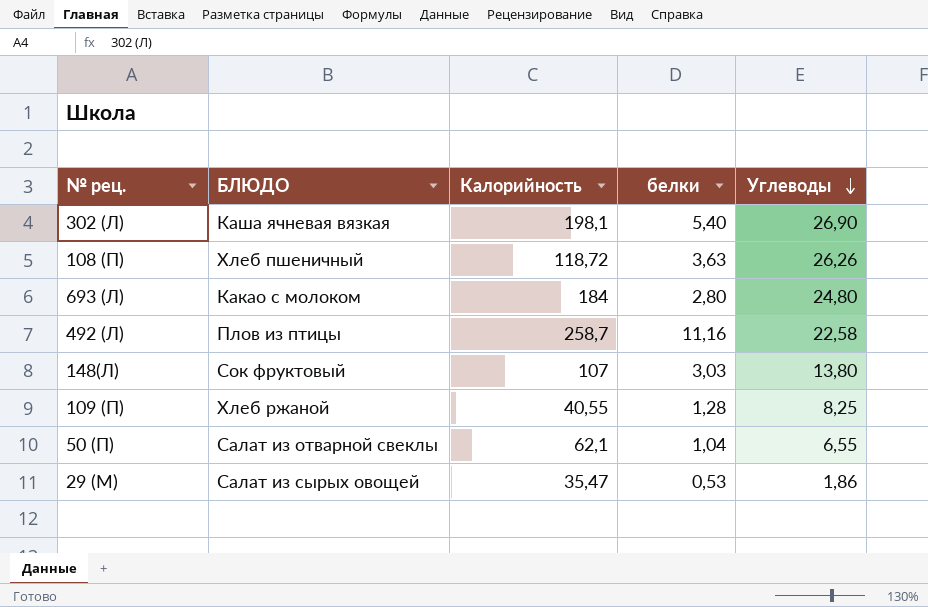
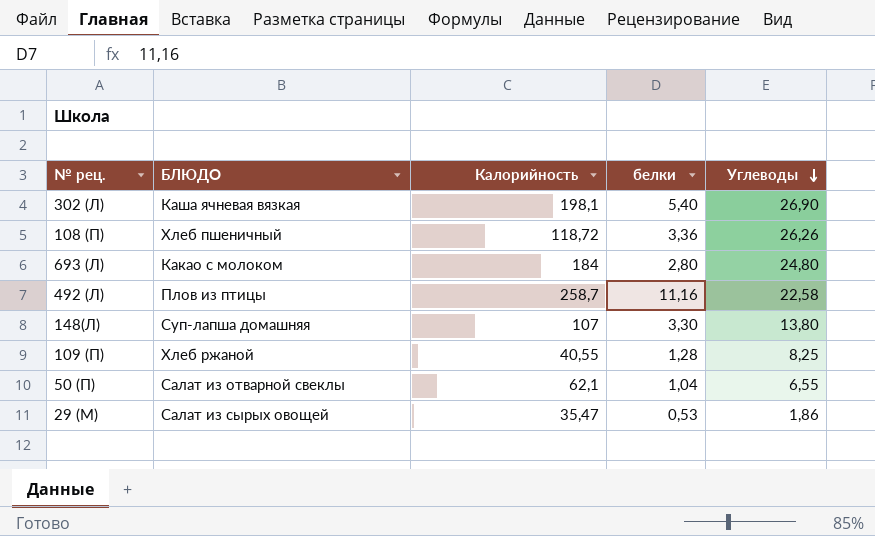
108 (П) | белки: 3,63 -> 3,36
148(Л) | БЛЮДО: Сок фруктовый -> Суп-лапша домашняя
148(Л) | белки: 3,03 -> 3,30

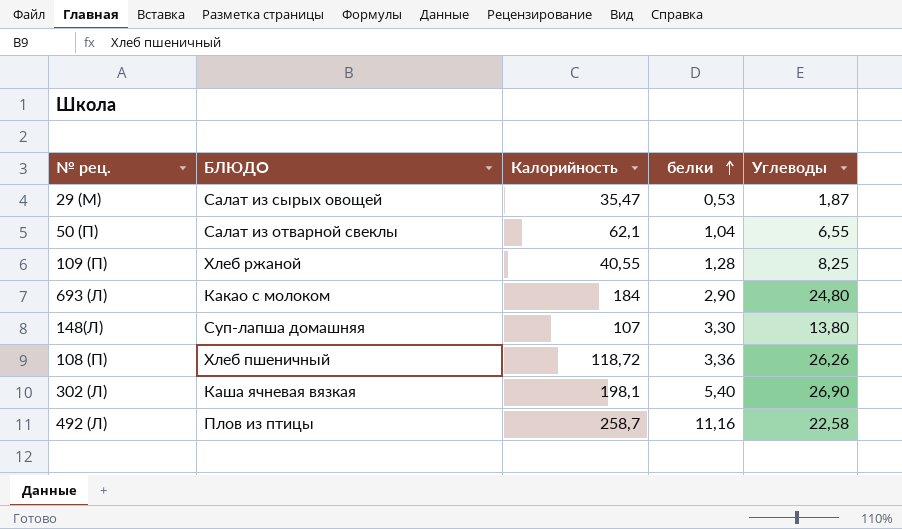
row order: Углеводы descending -> белки ascending
29 (М) | Углеводы: 1,86 -> 1,87
693 (Л) | белки: 2,80 -> 2,90

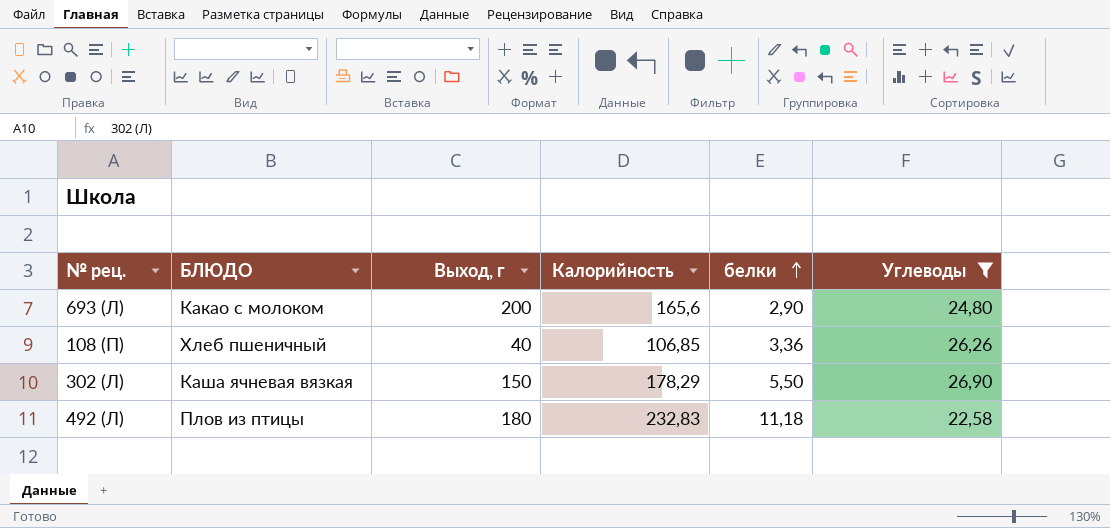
filter: none -> Углеводы >= 22,58
column Выход, г | position: none -> 3
693 (Л) | Калорийность: 184 -> 165,6
108 (П) | Калорийность: 118,72 -> 106,85
302 (Л) | Калорийность: 198,1 -> 178,29
302 (Л) | белки: 5,40 -> 5,50
492 (Л) | Калорийность: 258,7 -> 232,83
492 (Л) | белки: 11,16 -> 11,18

